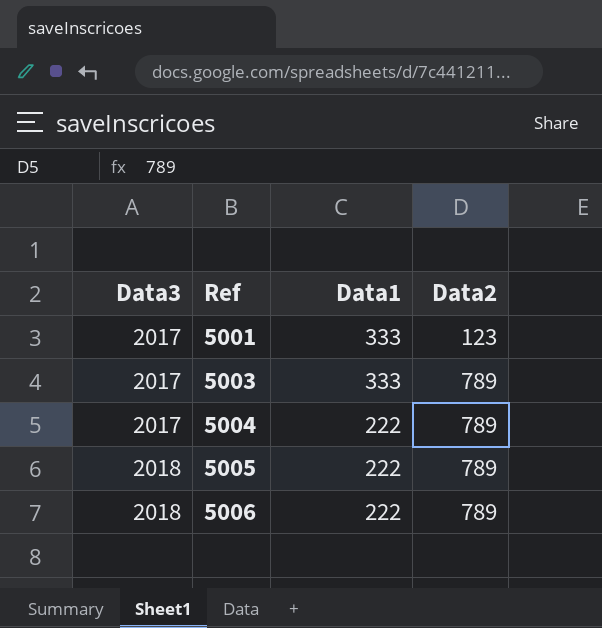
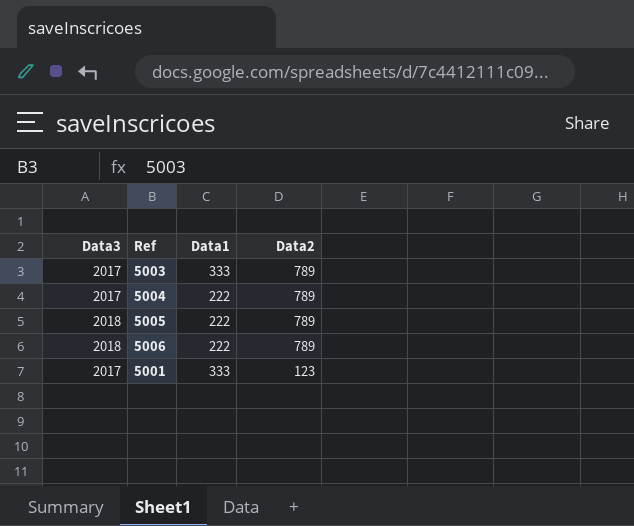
row order: Data3 ascending -> Data2 descending

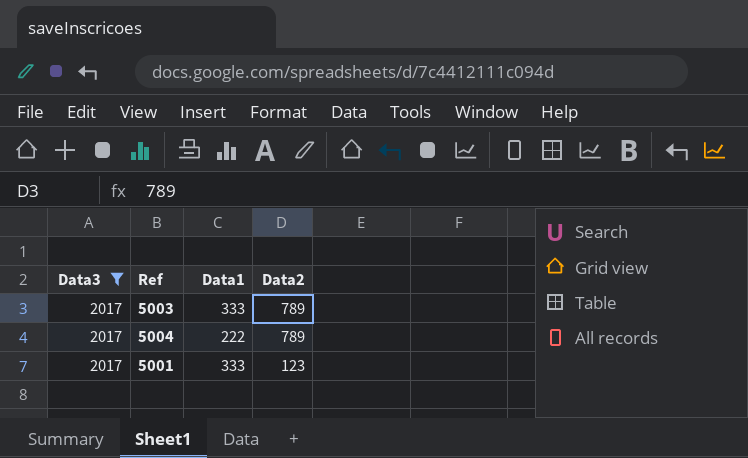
filter: none -> Data3 = 2017

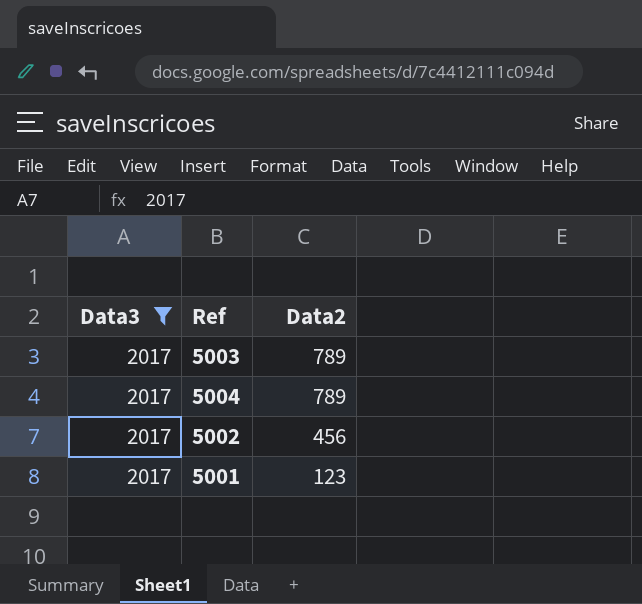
column Data1 | position: 3 -> none
row 5002: none -> 2017 | 456

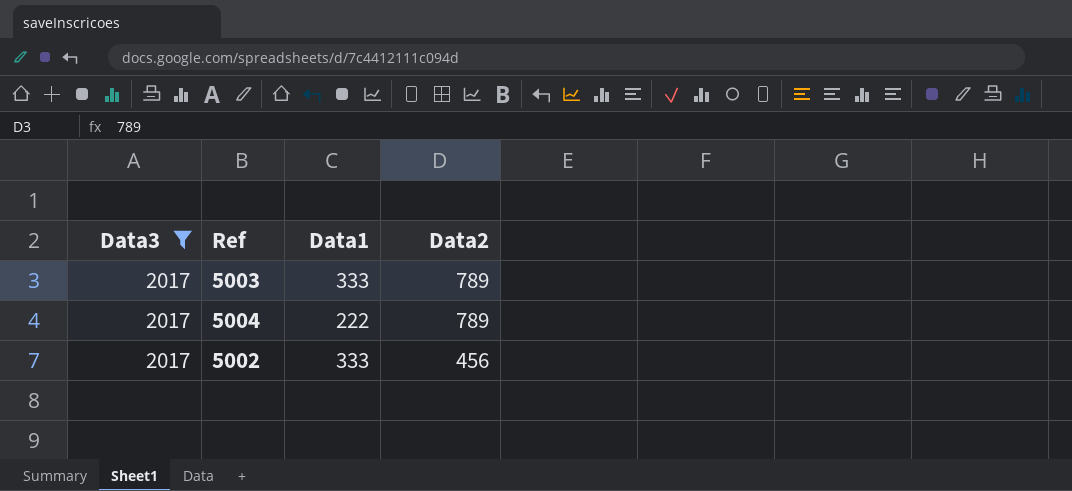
column Data1 | position: none -> 3
row 5001: 2017 | 123 -> none

